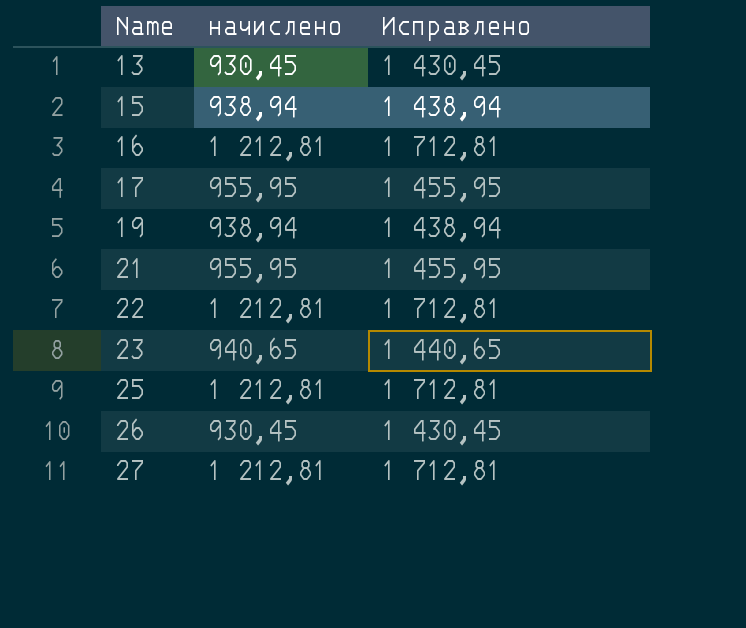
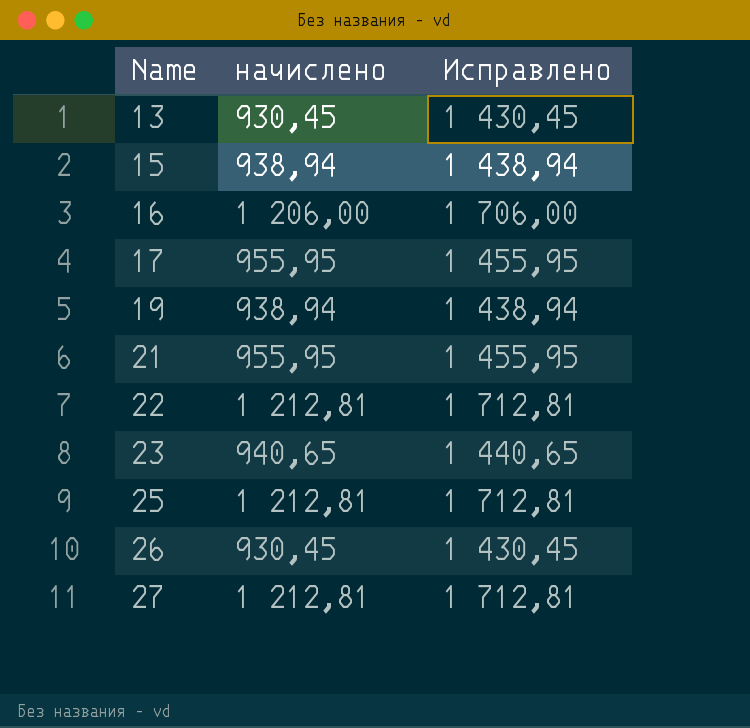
16 | начислено: 1 212,81 -> 1 206,00
16 | Исправлено: 1 712,81 -> 1 706,00

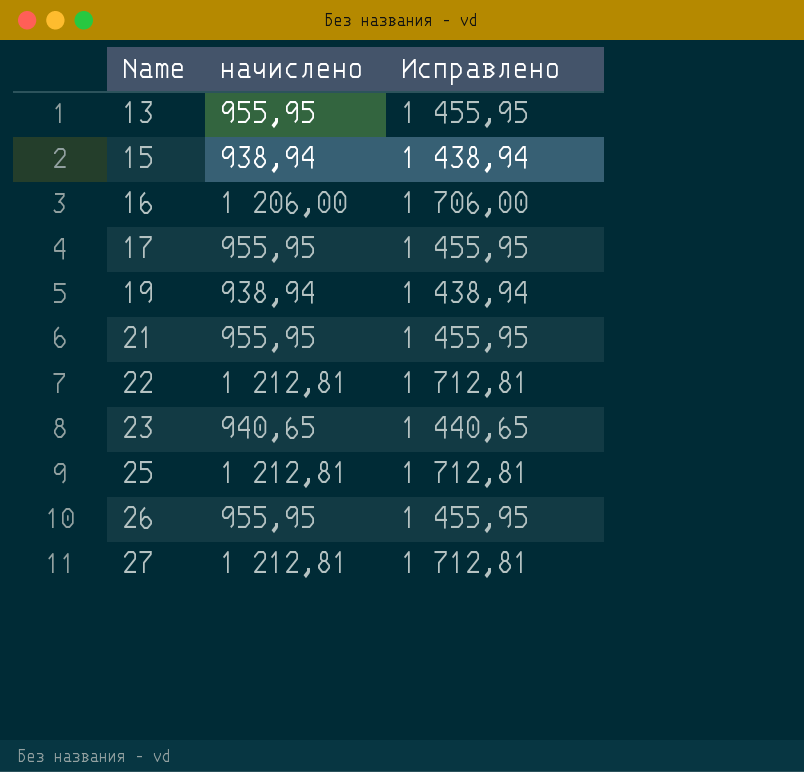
13 | начислено: 930,45 -> 955,95
13 | Исправлено: 1 430,45 -> 1 455,95
26 | начислено: 930,45 -> 955,95
26 | Исправлено: 1 430,45 -> 1 455,95

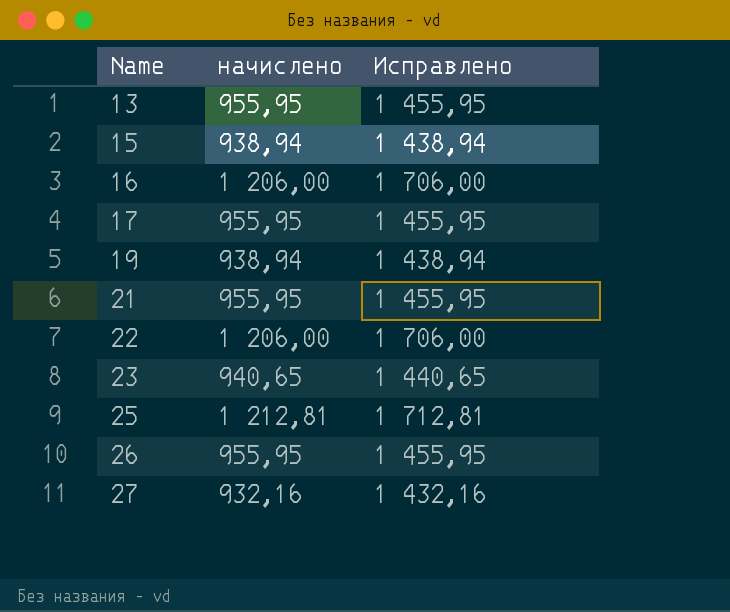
22 | начислено: 1 212,81 -> 1 206,00
22 | Исправлено: 1 712,81 -> 1 706,00
27 | начислено: 1 212,81 -> 932,16
27 | Исправлено: 1 712,81 -> 1 432,16

